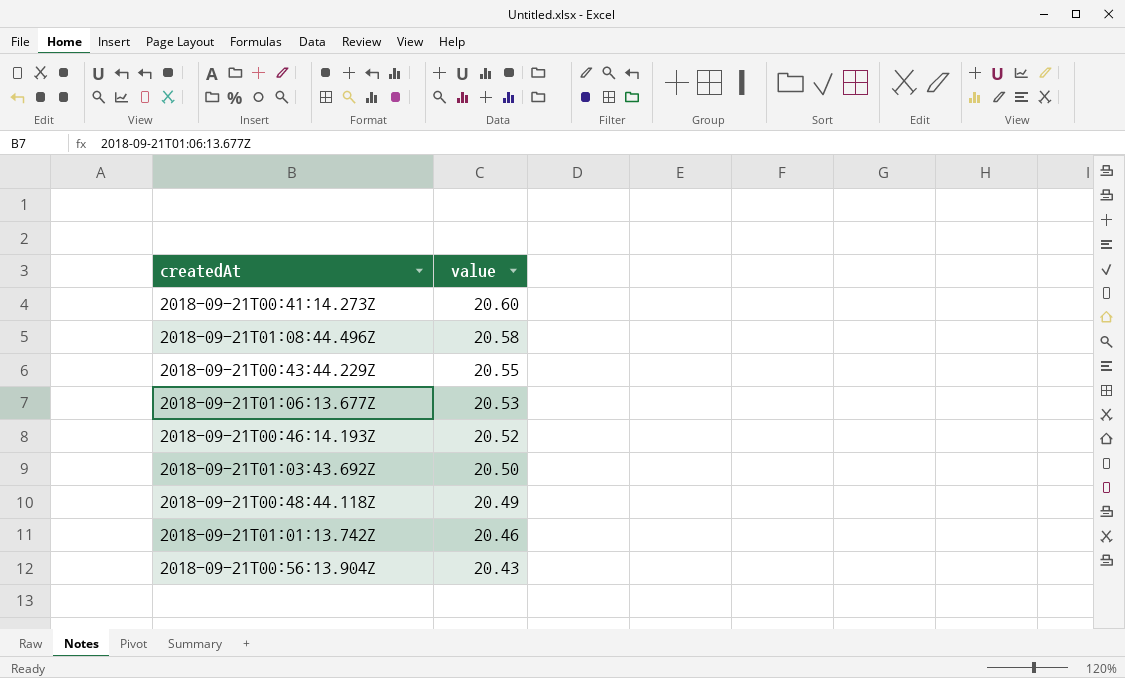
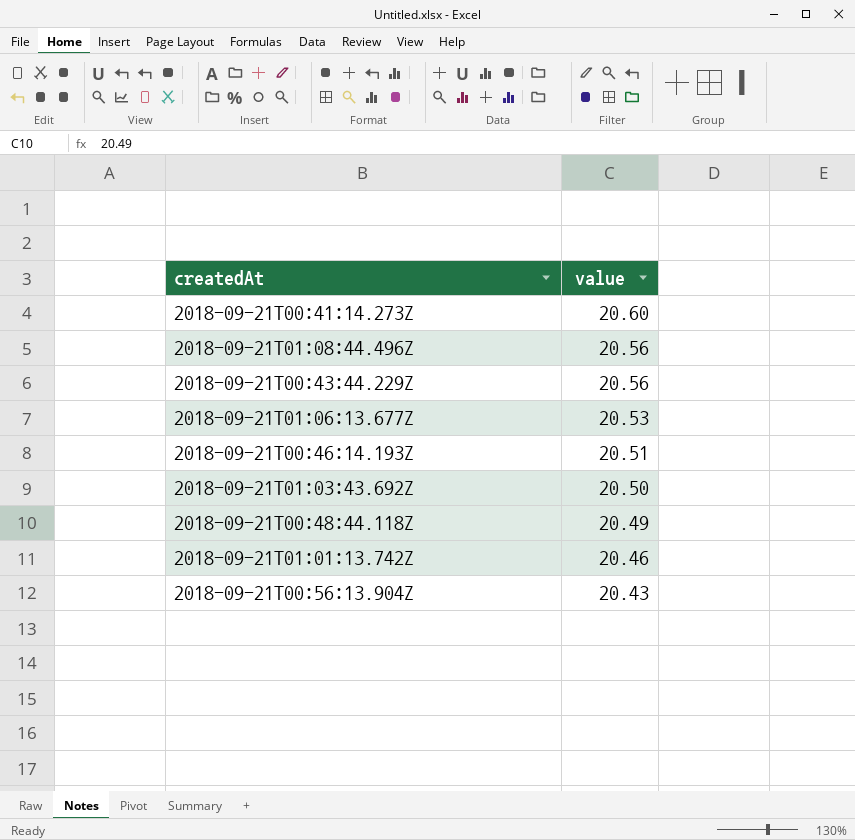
2018-09-21T01:08:44.496Z | value: 20.58 -> 20.56
2018-09-21T00:43:44.229Z | value: 20.55 -> 20.56
2018-09-21T00:46:14.193Z | value: 20.52 -> 20.51

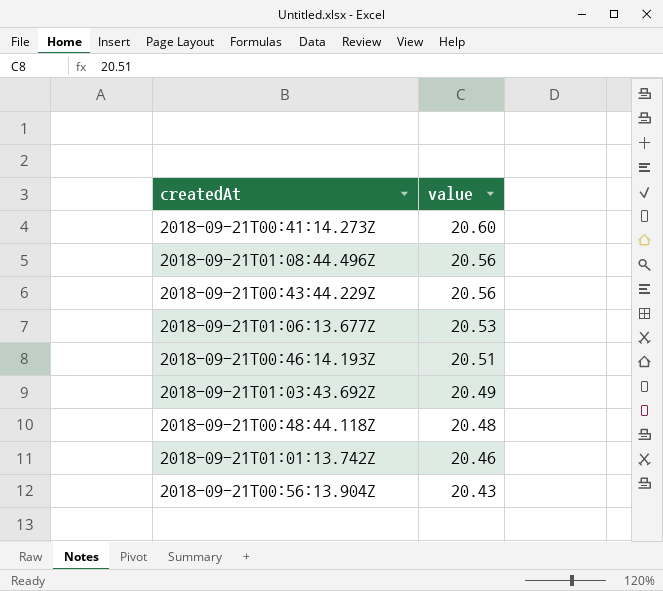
2018-09-21T01:03:43.692Z | value: 20.50 -> 20.49
2018-09-21T00:48:44.118Z | value: 20.49 -> 20.48

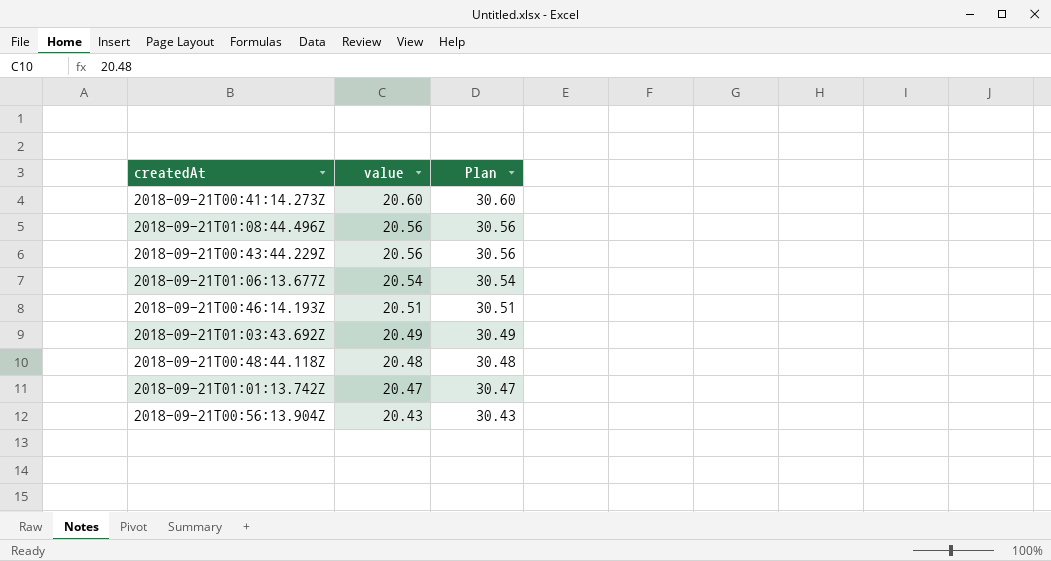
column Plan | formula: none -> [value] + 10
2018-09-21T01:06:13.677Z | value: 20.53 -> 20.54
2018-09-21T01:01:13.742Z | value: 20.46 -> 20.47

